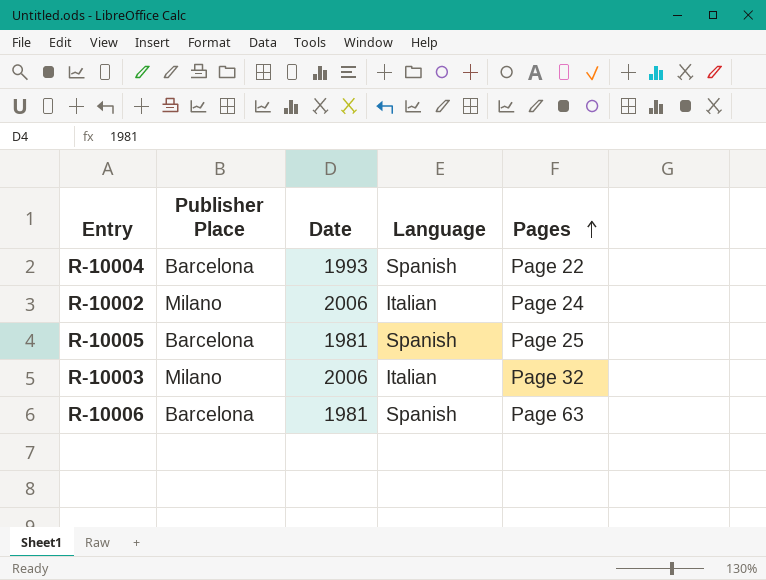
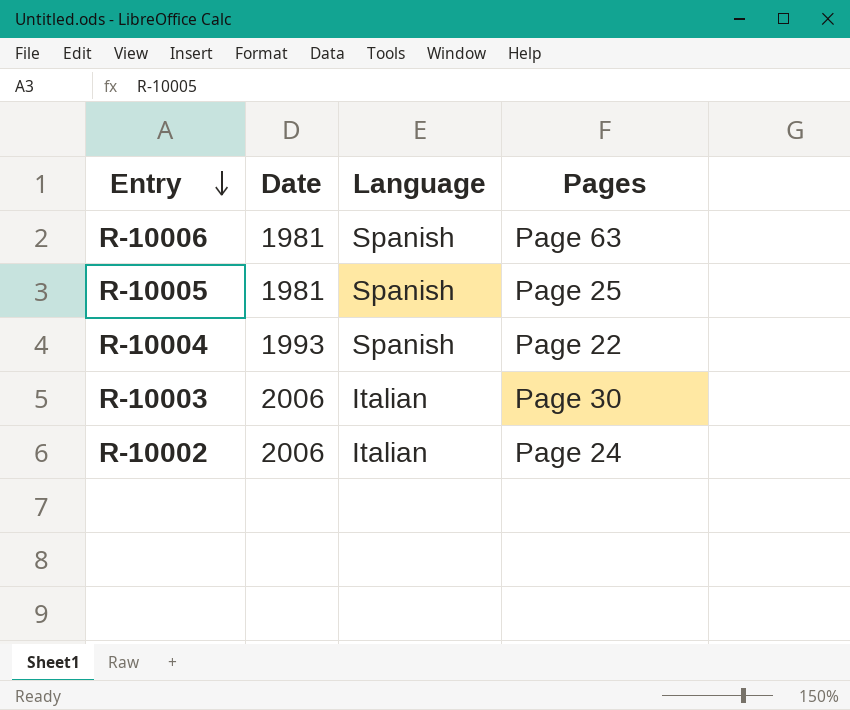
row order: Pages ascending -> Entry descending
column Publisher Place | position: 2 -> none
R-10003 | Pages: Page 32 -> Page 30

